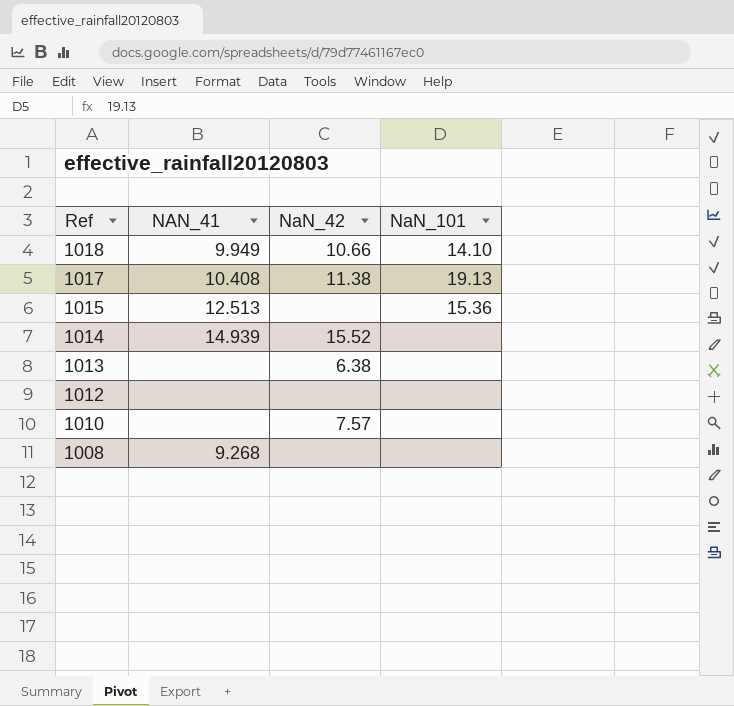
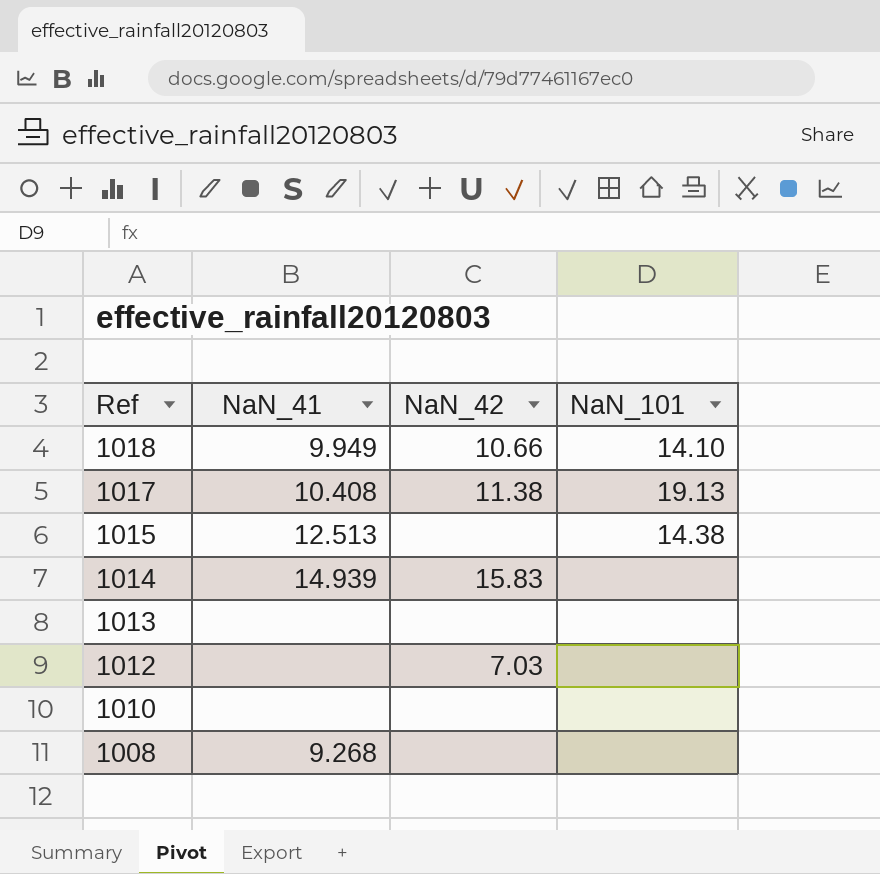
column name: NAN_41 -> NaN_41
1015 | NaN_101: 15.36 -> 14.38
1014 | NaN_42: 15.52 -> 15.83
1013 | NaN_42: 6.38 -> none
1012 | NaN_42: none -> 7.03
1010 | NaN_42: 7.57 -> none

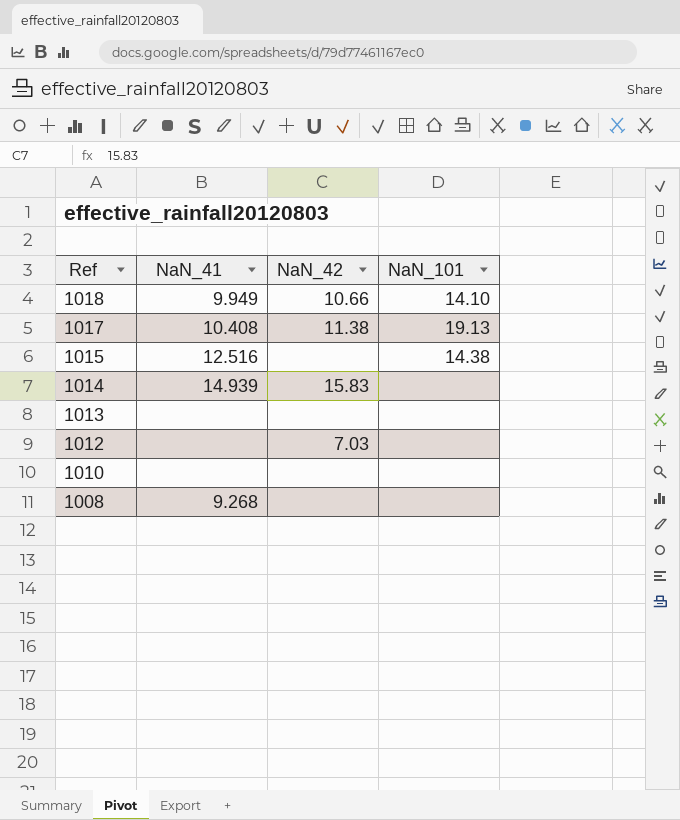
1015 | NaN_41: 12.513 -> 12.516

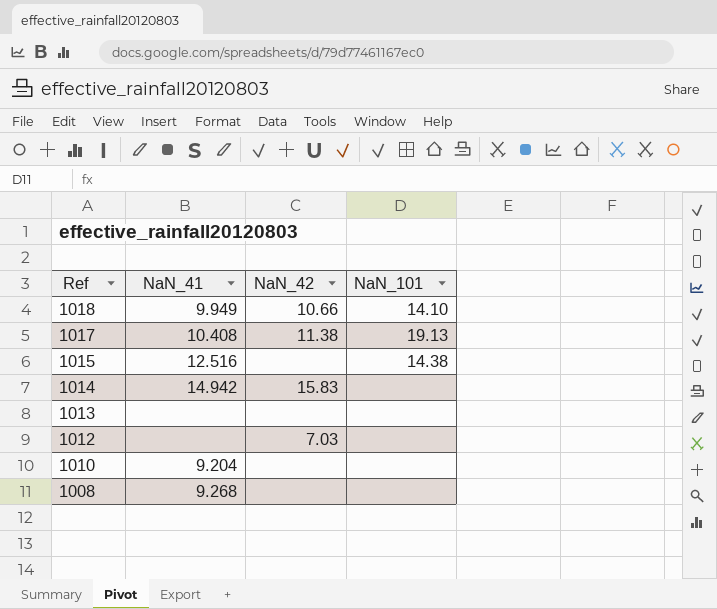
1014 | NaN_41: 14.939 -> 14.942
1010 | NaN_41: none -> 9.204

